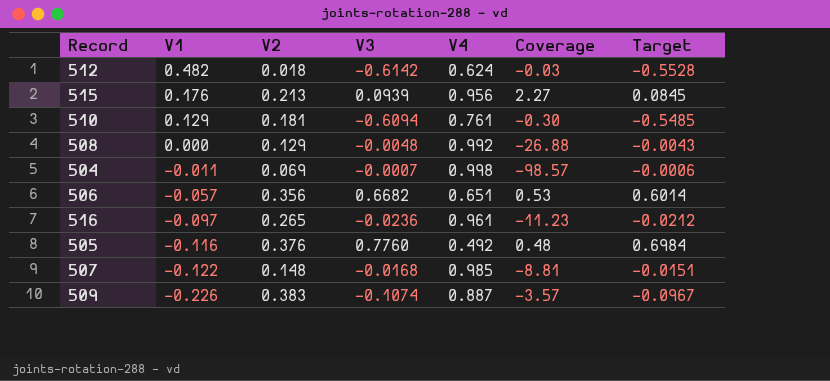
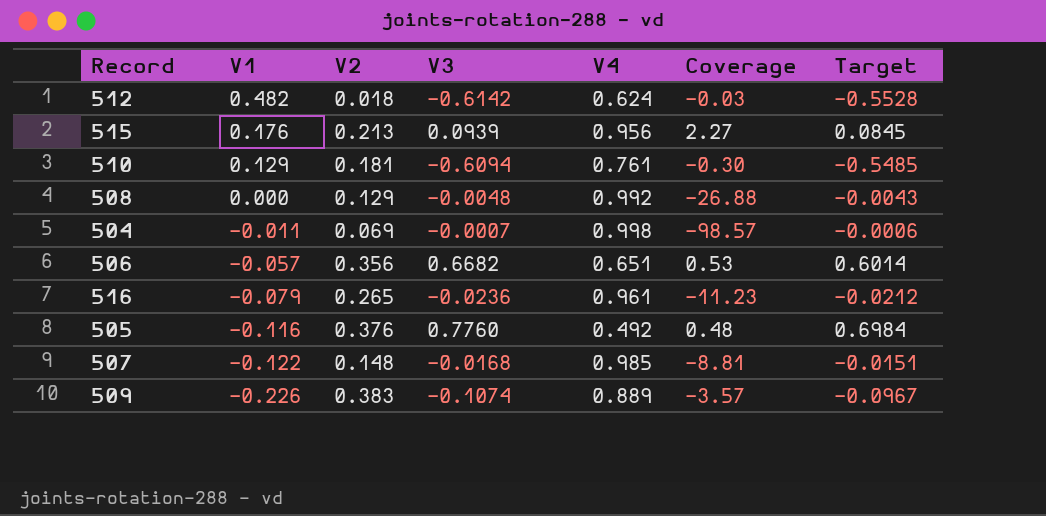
516 | V1: -0.097 -> -0.079
509 | V4: 0.887 -> 0.889

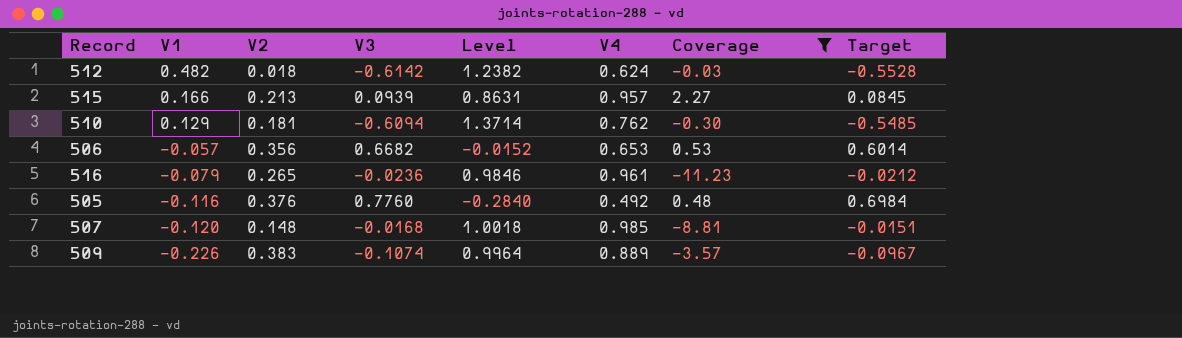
filter: none -> Coverage >= -11.23
column Level | formula: none -> [V4] - [V3]
515 | V1: 0.176 -> 0.166
515 | V4: 0.956 -> 0.957
510 | V4: 0.761 -> 0.762
506 | V4: 0.651 -> 0.653
507 | V1: -0.122 -> -0.120

